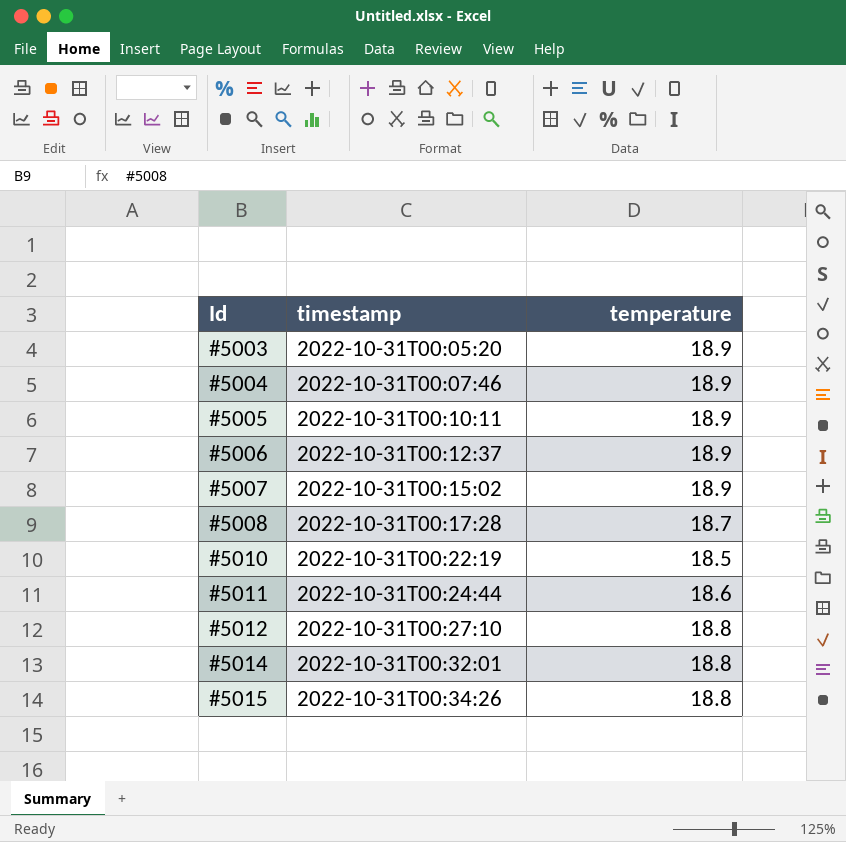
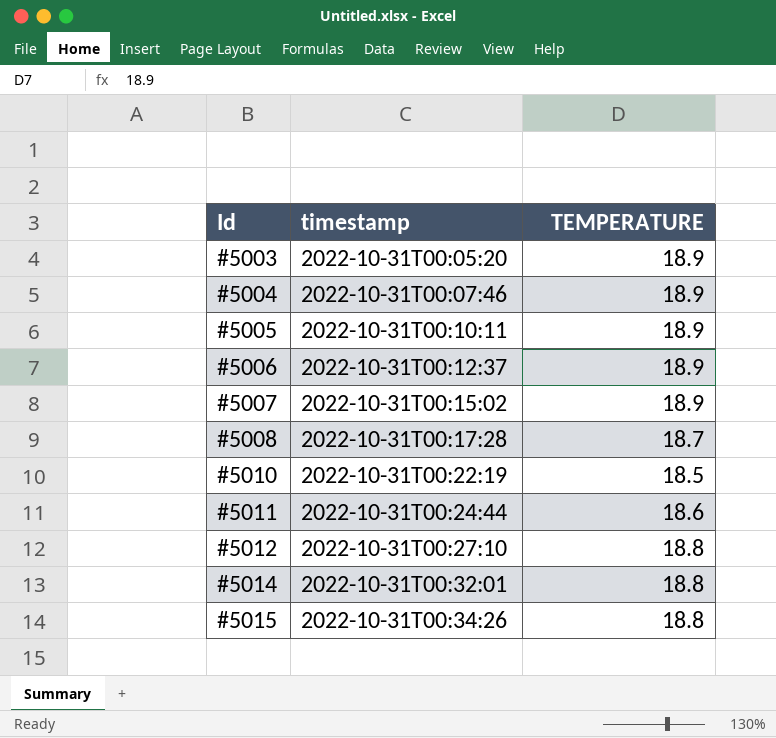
column name: temperature -> TEMPERATURE

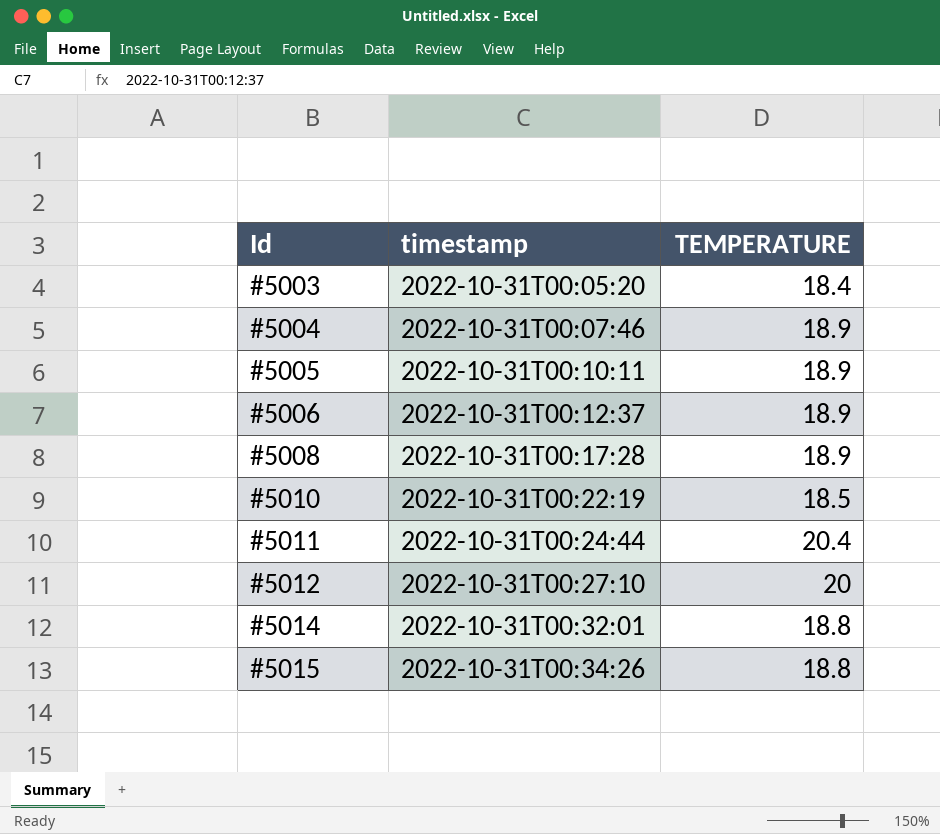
row #5007: 2022-10-31T00:15:02 | 18.9 -> none
#5003 | TEMPERATURE: 18.9 -> 18.4
#5008 | TEMPERATURE: 18.7 -> 18.9
#5011 | TEMPERATURE: 18.6 -> 20.4
#5012 | TEMPERATURE: 18.8 -> 20

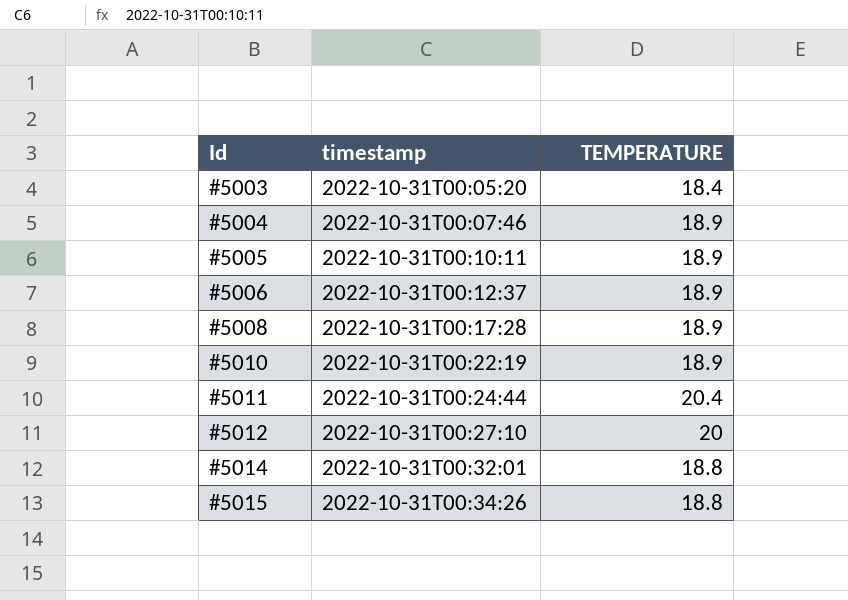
#5010 | TEMPERATURE: 18.5 -> 18.9

